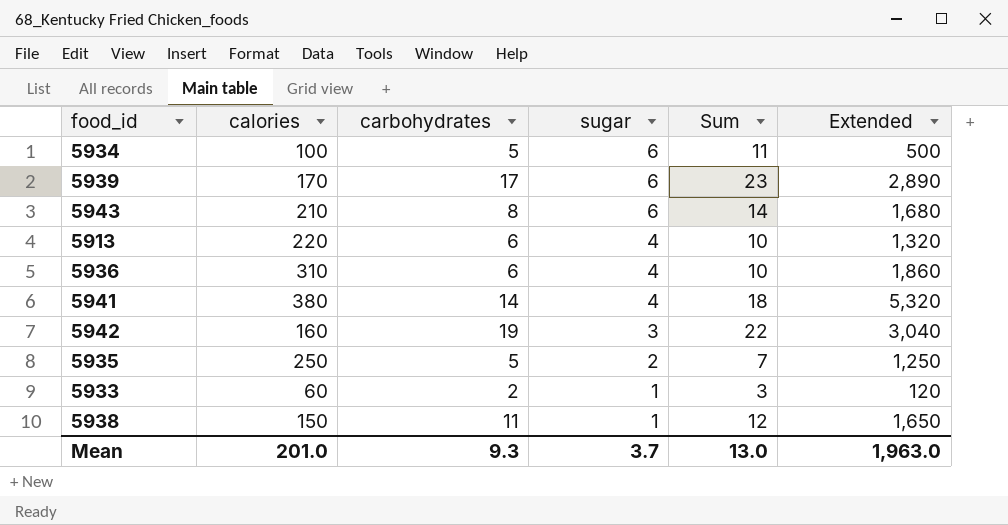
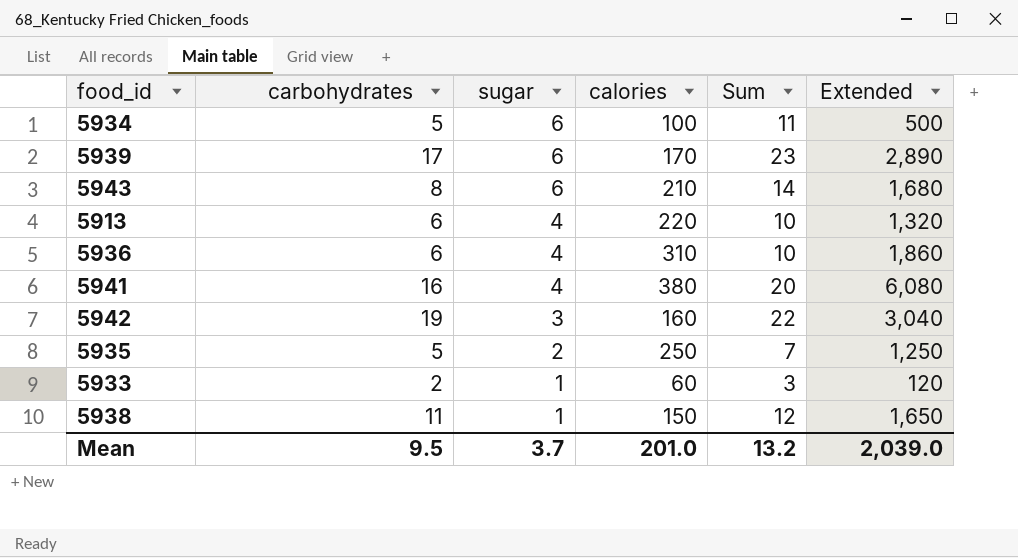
column calories | position: 2 -> 4
5941 | carbohydrates: 14 -> 16
5941 | Sum: 18 -> 20
5941 | Extended: 5,320 -> 6,080
Mean | carbohydrates: 9.3 -> 9.5
Mean | Sum: 13.0 -> 13.2
Mean | Extended: 1,963.0 -> 2,039.0

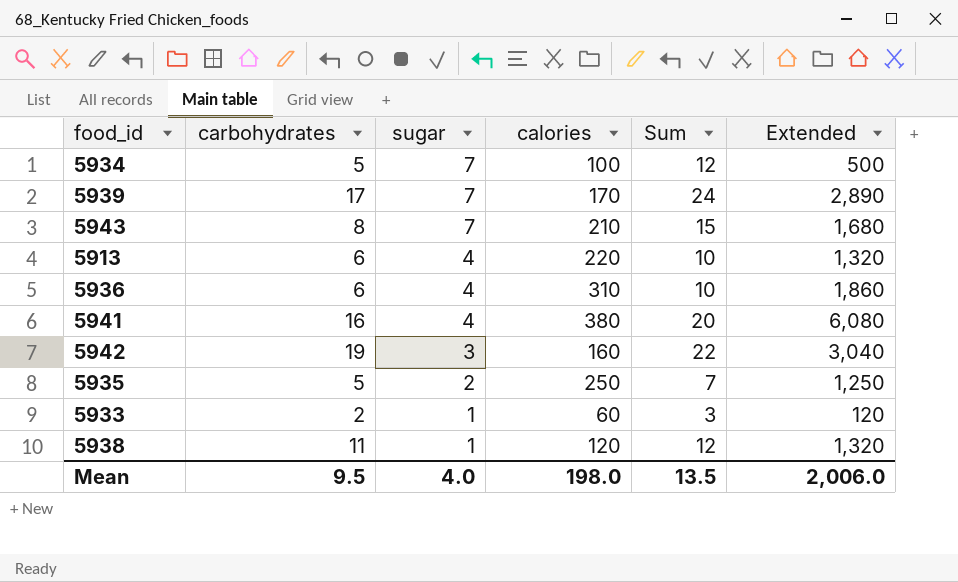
5934 | sugar: 6 -> 7
5934 | Sum: 11 -> 12
5939 | sugar: 6 -> 7
5939 | Sum: 23 -> 24
5943 | sugar: 6 -> 7
5943 | Sum: 14 -> 15
5938 | calories: 150 -> 120
5938 | Extended: 1,650 -> 1,320
Mean | sugar: 3.7 -> 4.0
Mean | calories: 201.0 -> 198.0
Mean | Sum: 13.2 -> 13.5
Mean | Extended: 2,039.0 -> 2,006.0

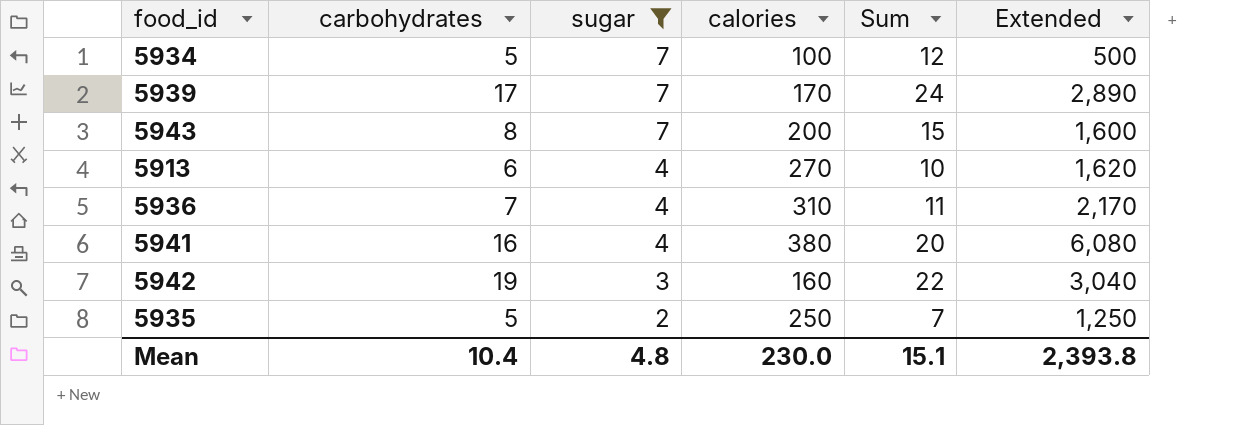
filter: none -> sugar != 1
5943 | calories: 210 -> 200
5943 | Extended: 1,680 -> 1,600
5913 | calories: 220 -> 270
5913 | Extended: 1,320 -> 1,620
5936 | carbohydrates: 6 -> 7
5936 | Sum: 10 -> 11
5936 | Extended: 1,860 -> 2,170
Mean | carbohydrates: 9.5 -> 10.4
Mean | sugar: 4.0 -> 4.8
Mean | calories: 198.0 -> 230.0
Mean | Sum: 13.5 -> 15.1
Mean | Extended: 2,006.0 -> 2,393.8

